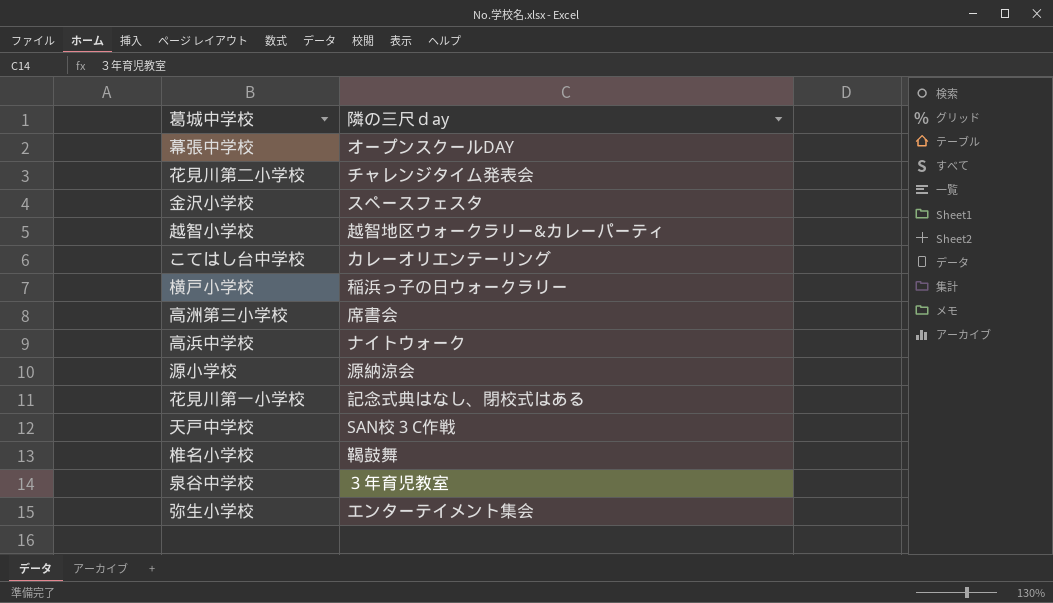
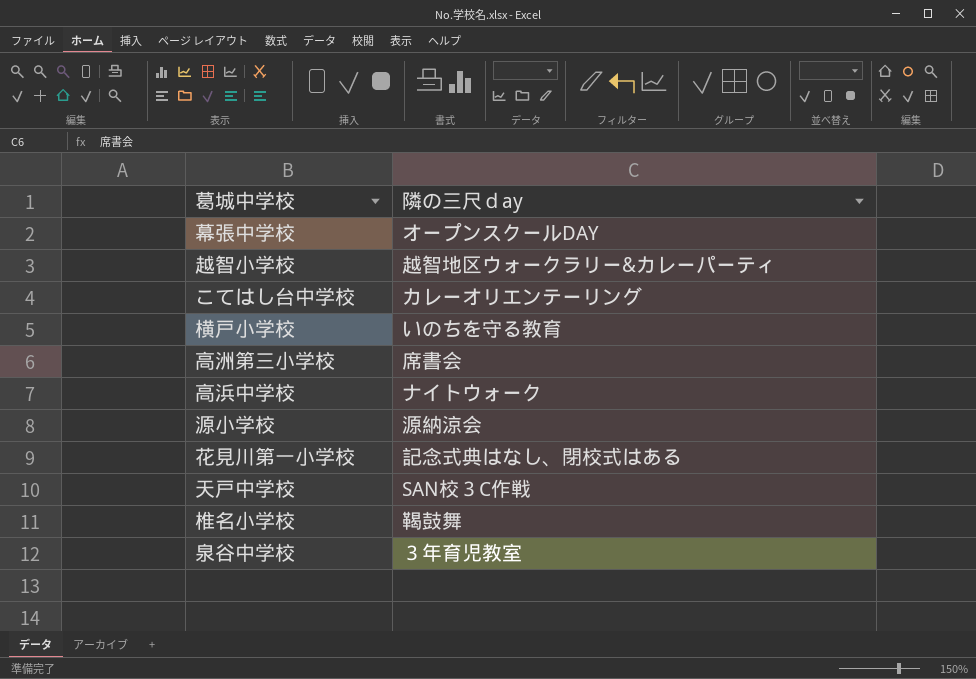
row 花見川第二小学校: チャレンジタイム発表会 -> none
row 金沢小学校: スペースフェスタ -> none
row 弥生小学校: エンターテイメント集会 -> none
横戸小学校 | 隣の三尺ｄay: 稲浜っ子の日ウォークラリー -> いのちを守る教育

